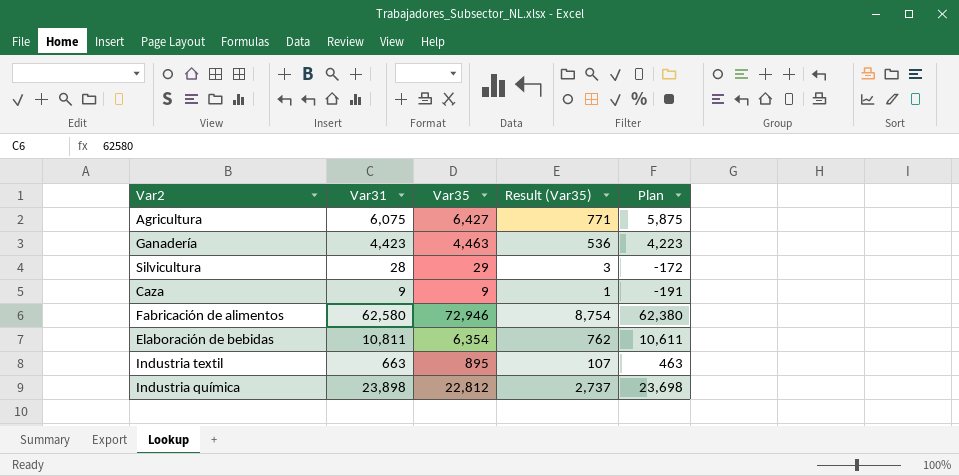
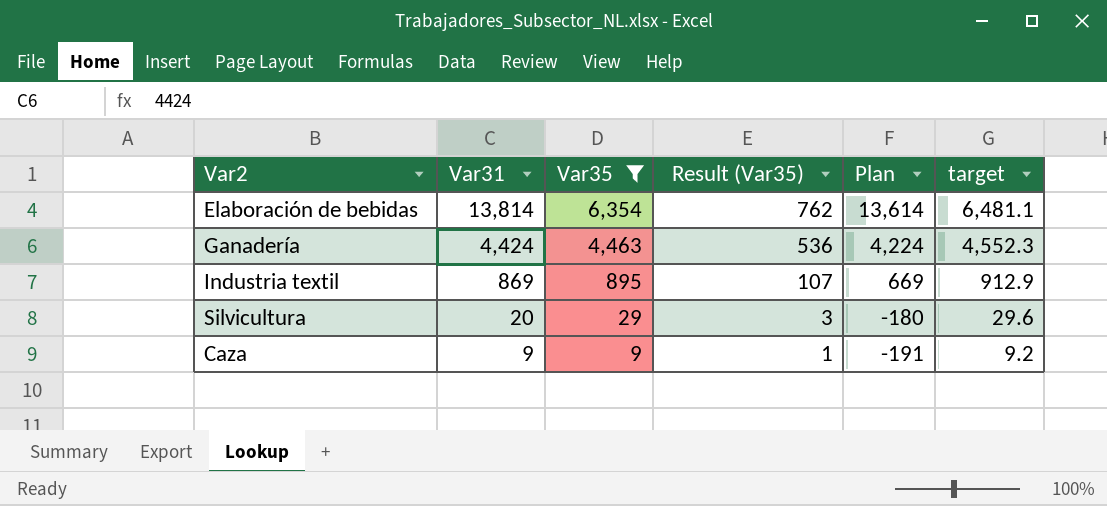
filter: none -> Var35 <= 6,354
row order: none -> Var31 descending
column target | formula: none -> [Var35] * 1.02
Elaboración de bebidas | Var31: 10,811 -> 13,814
Elaboración de bebidas | Plan: 10,611 -> 13,614
Ganadería | Var31: 4,423 -> 4,424
Ganadería | Plan: 4,223 -> 4,224
Industria textil | Var31: 663 -> 869
Industria textil | Plan: 463 -> 669
Silvicultura | Var31: 28 -> 20
Silvicultura | Plan: -172 -> -180

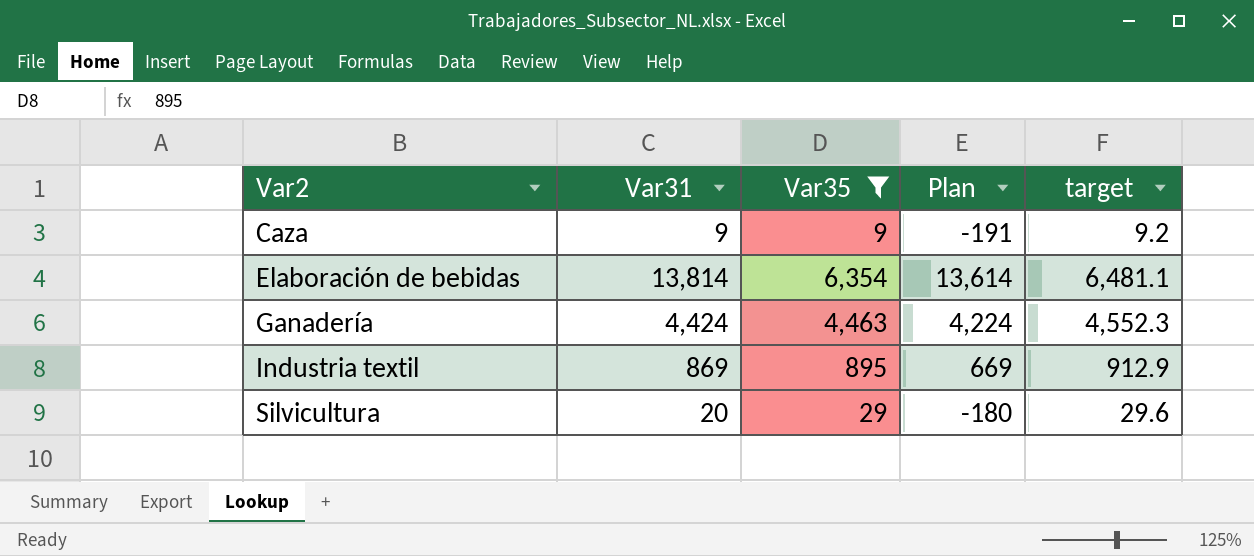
row order: Var31 descending -> Var2 ascending
column Result (Var35) | formula: [Var35] * 0.12 -> none

